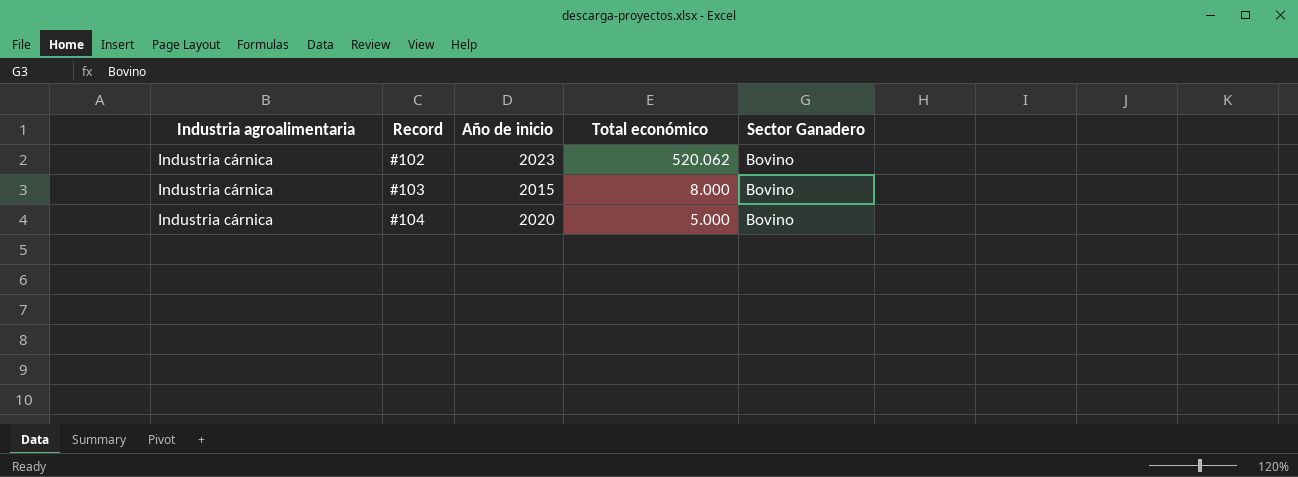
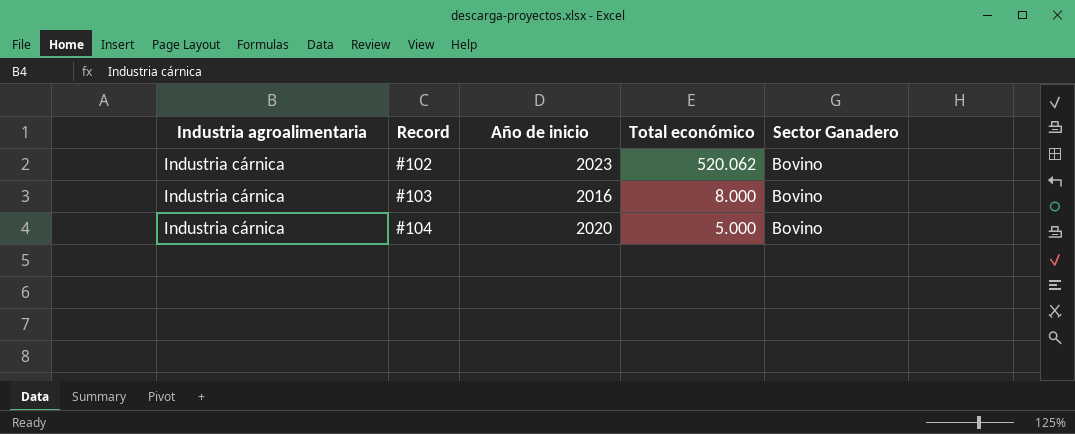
#103 | Año de inicio: 2015 -> 2016

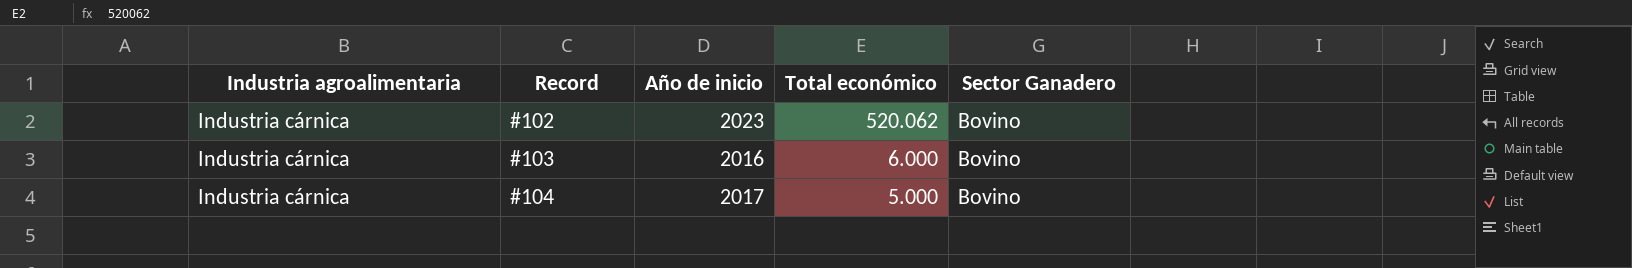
#103 | Total económico: 8.000 -> 6.000
#104 | Año de inicio: 2020 -> 2017

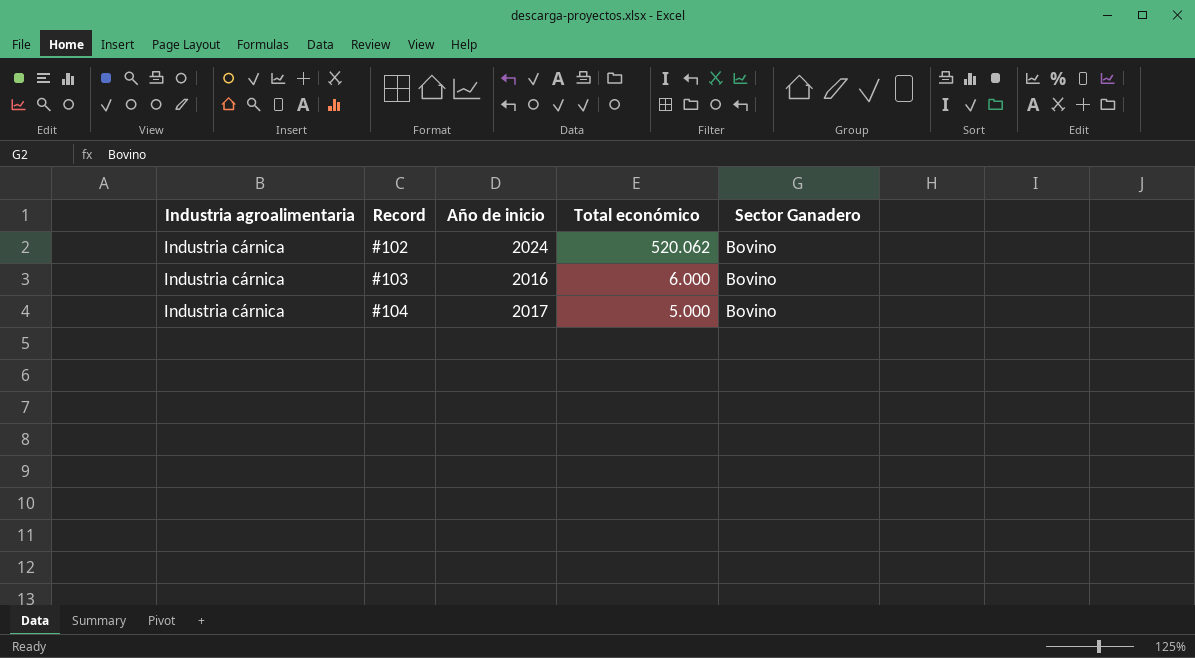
#102 | Año de inicio: 2023 -> 2024

